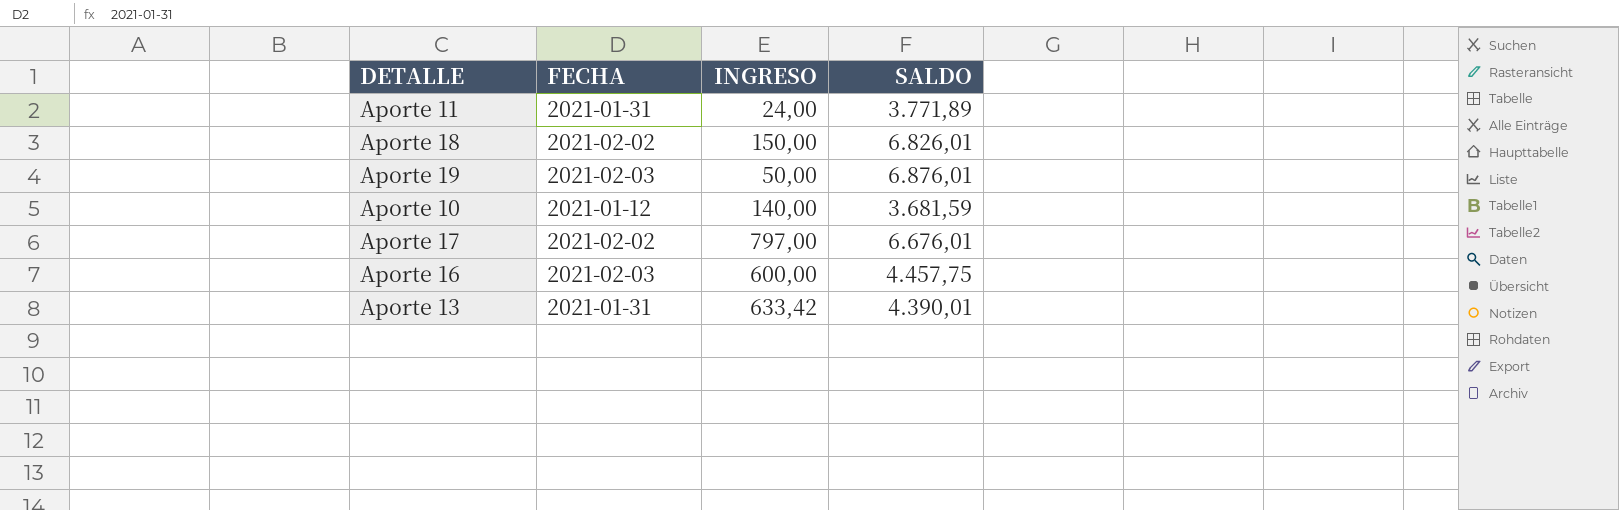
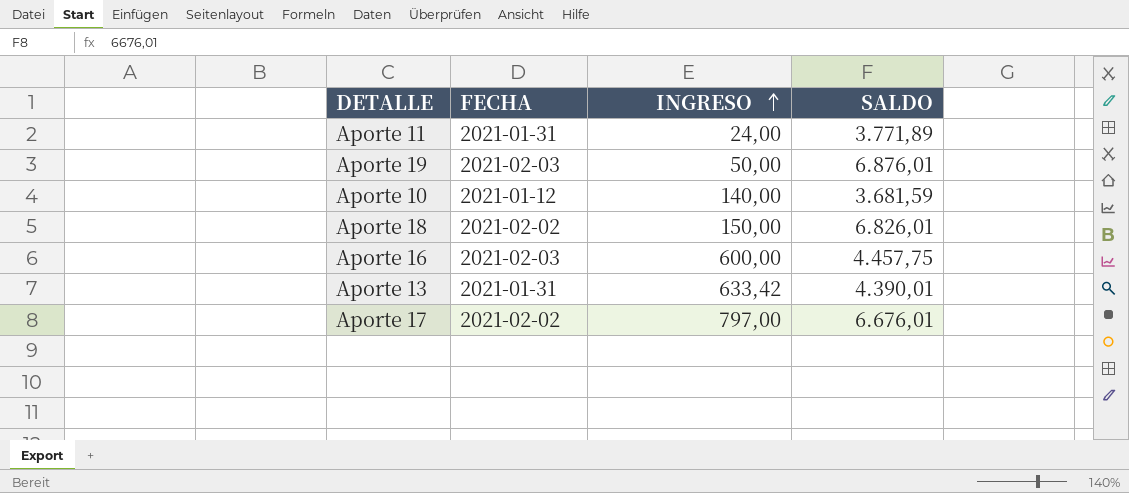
row order: none -> INGRESO ascending

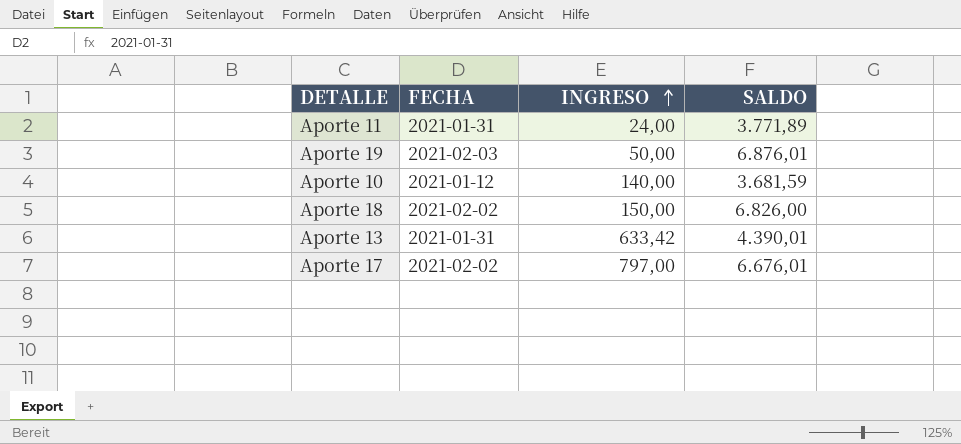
row Aporte 16: 2021-02-03 | 600,00 | 4.457,75 -> none
Aporte 18 | SALDO: 6.826,01 -> 6.826,00

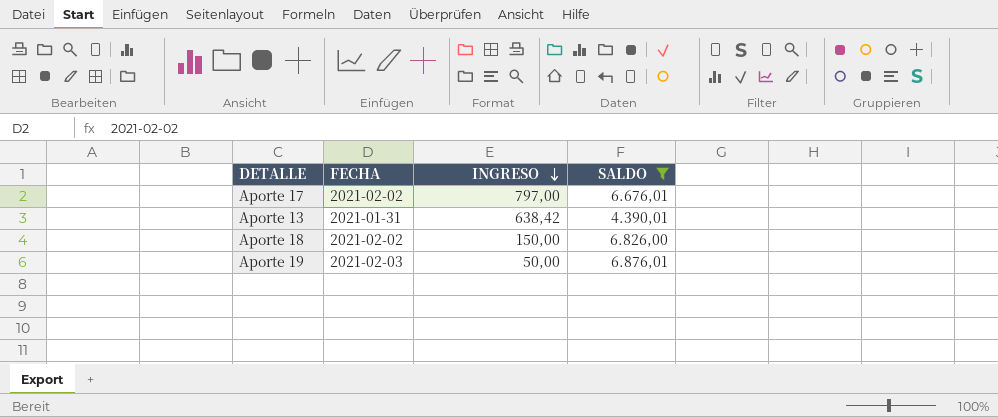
filter: none -> SALDO >= 4.390,01
row order: INGRESO ascending -> INGRESO descending
Aporte 13 | INGRESO: 633,42 -> 638,42

